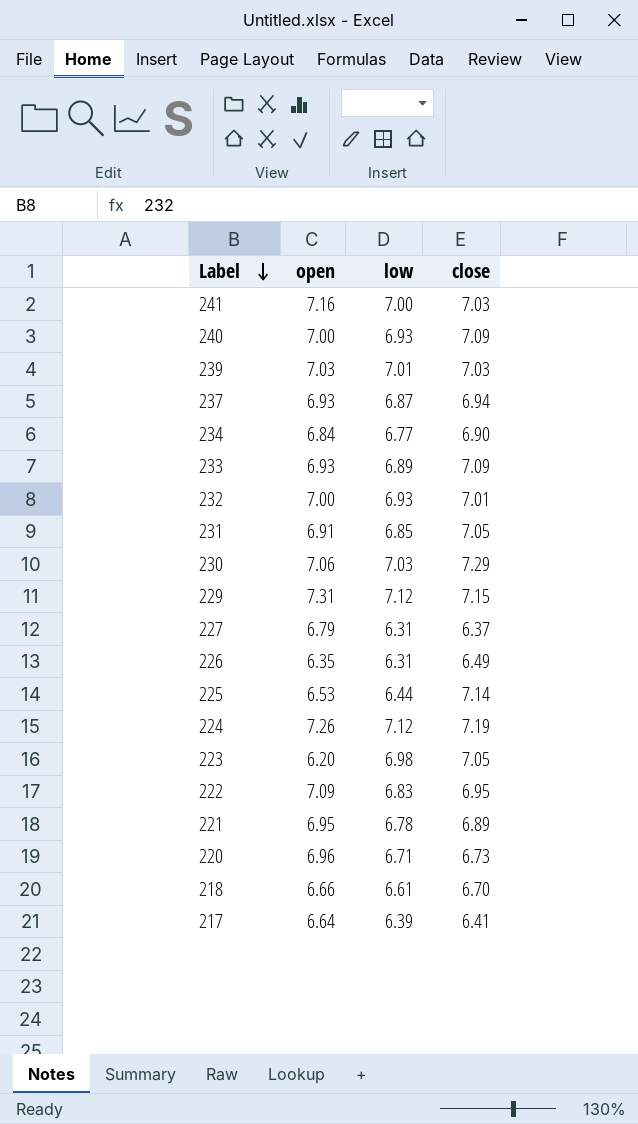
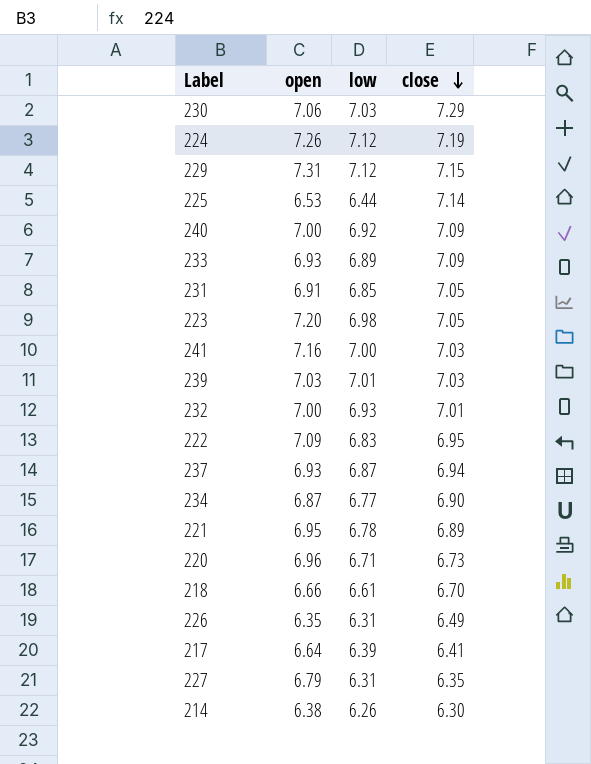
row order: Label descending -> close descending
240 | low: 6.93 -> 6.92
223 | open: 6.20 -> 7.20
234 | open: 6.84 -> 6.87
227 | close: 6.37 -> 6.35
row 214: none -> 6.38 | 6.26 | 6.30

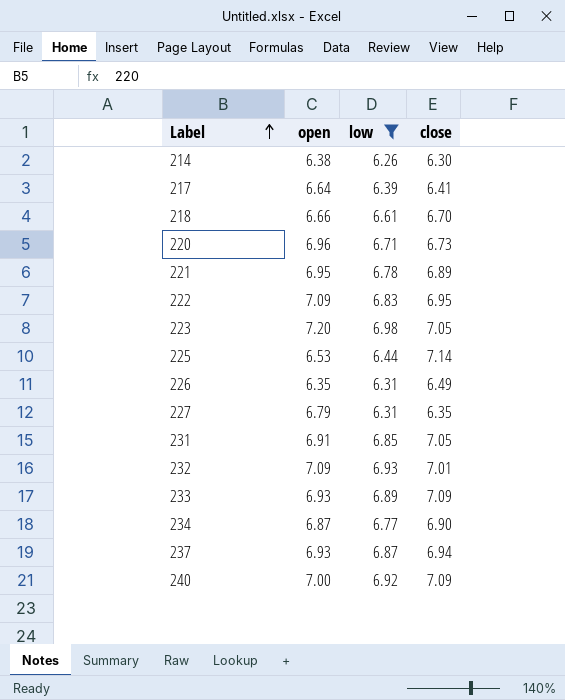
filter: none -> low <= 6.98
row order: close descending -> Label ascending
232 | open: 7.00 -> 7.09

